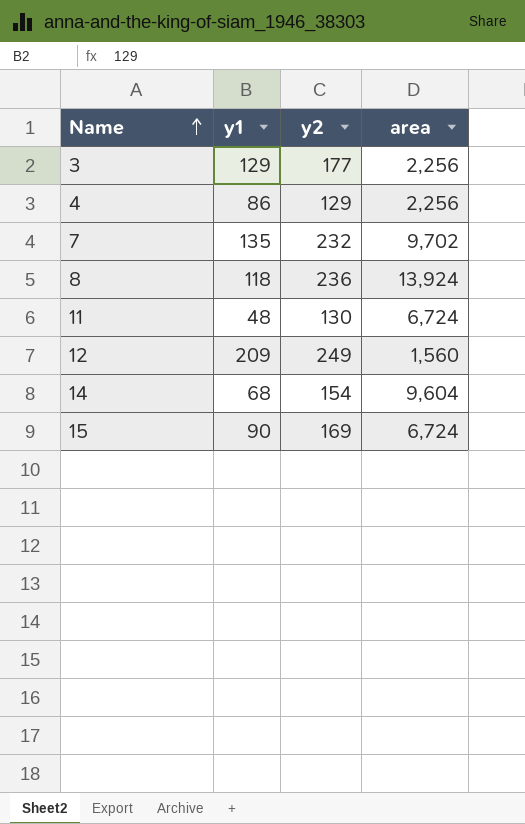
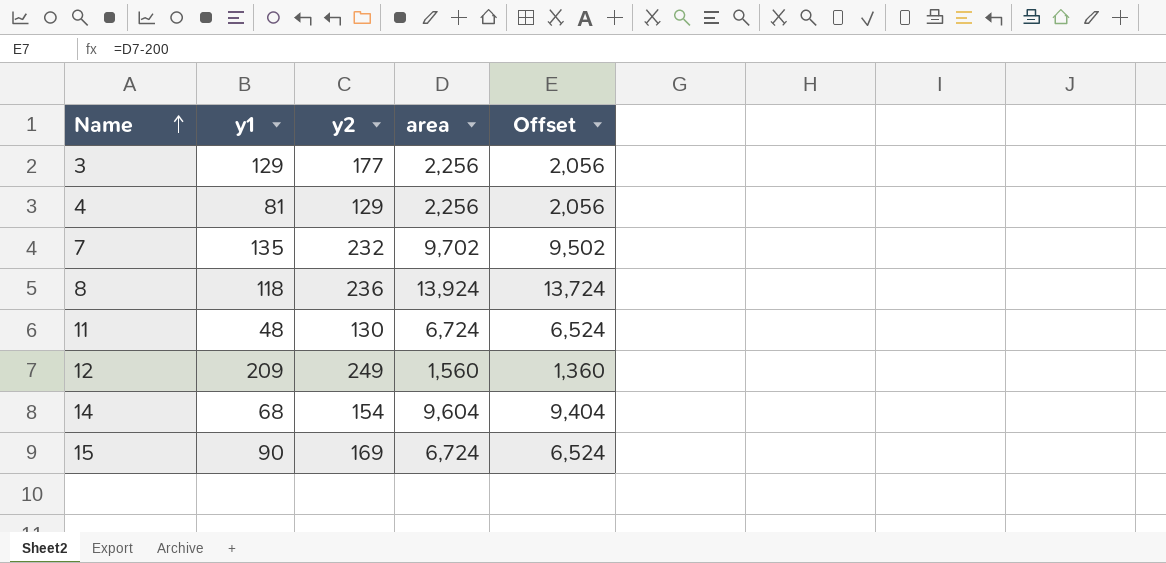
column Offset | formula: none -> [area] - 200
4 | y1: 86 -> 81

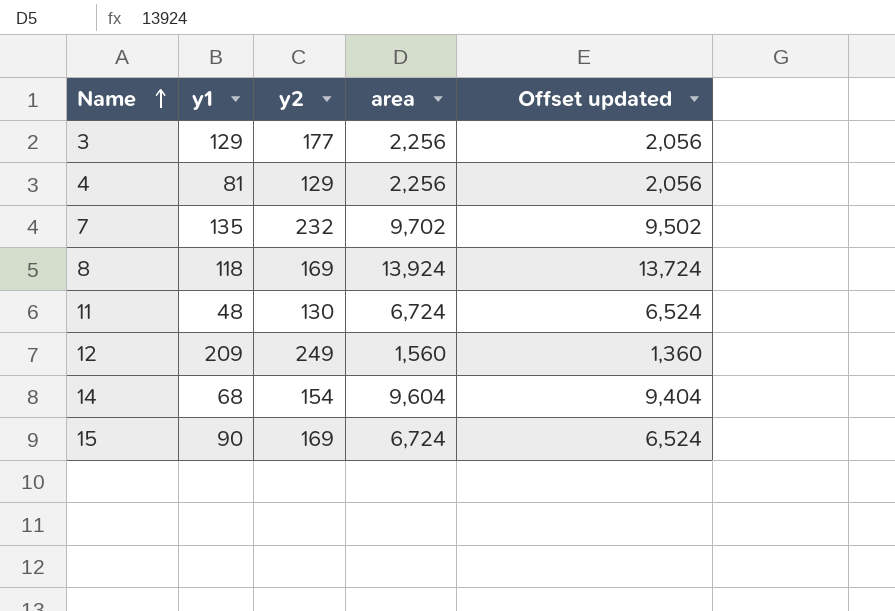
column name: Offset -> Offset updated
8 | y2: 236 -> 169

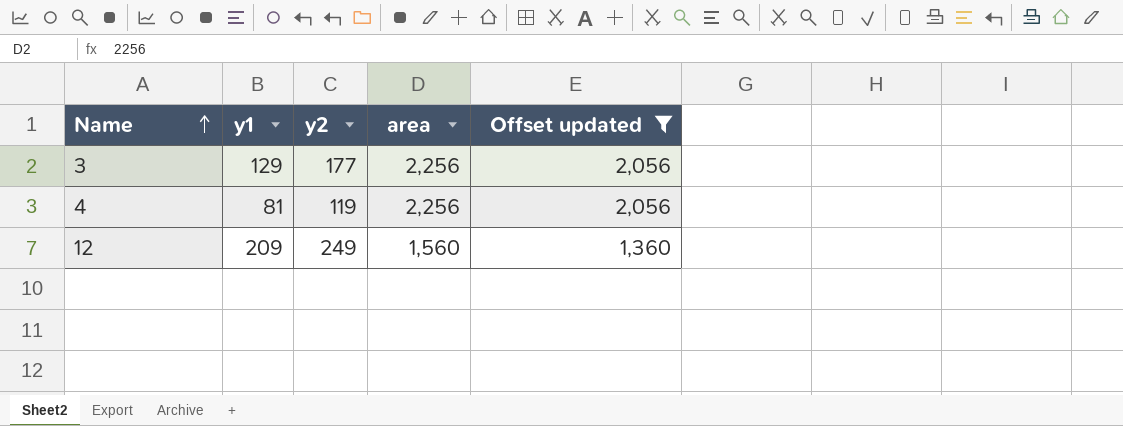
filter: none -> Offset updated <= 2,056
4 | y2: 129 -> 119

